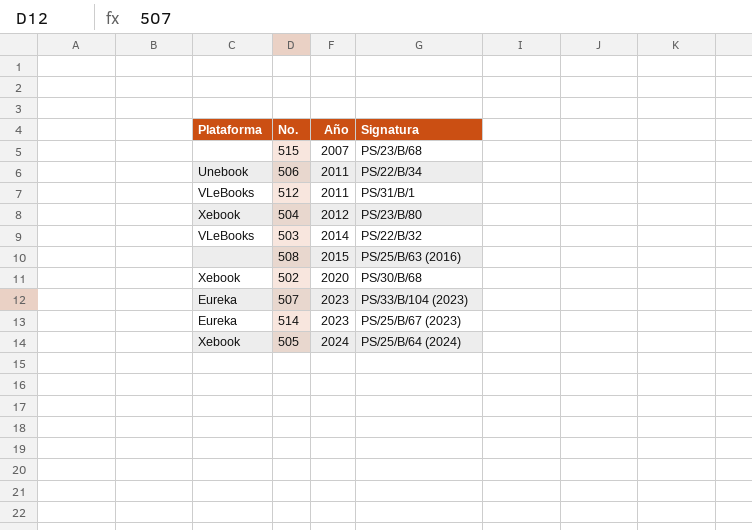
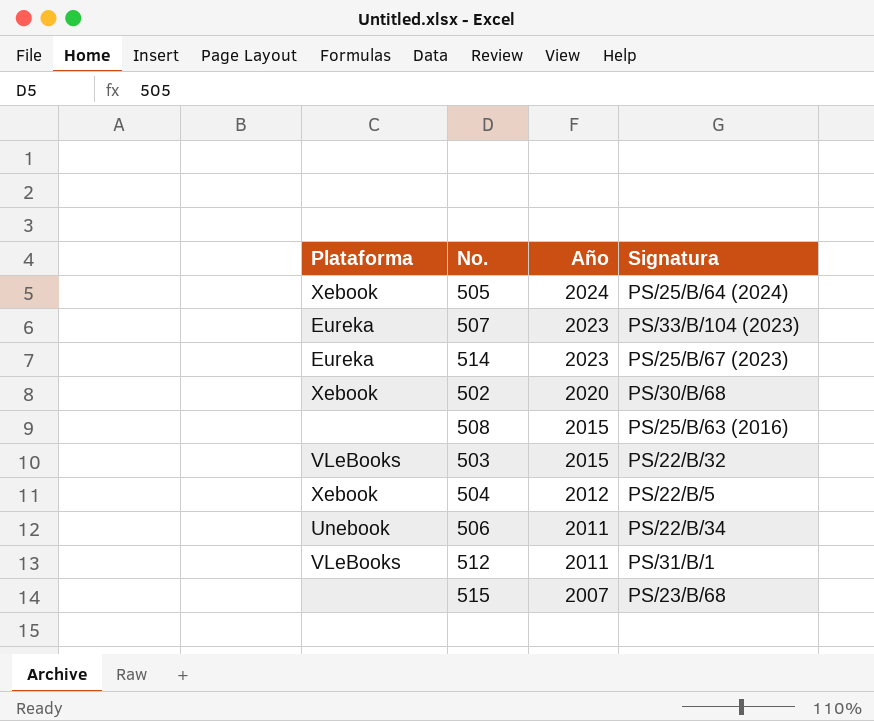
row order: Año ascending -> Año descending
503 | Año: 2014 -> 2015
504 | Signatura: PS/23/B/80 -> PS/22/B/5

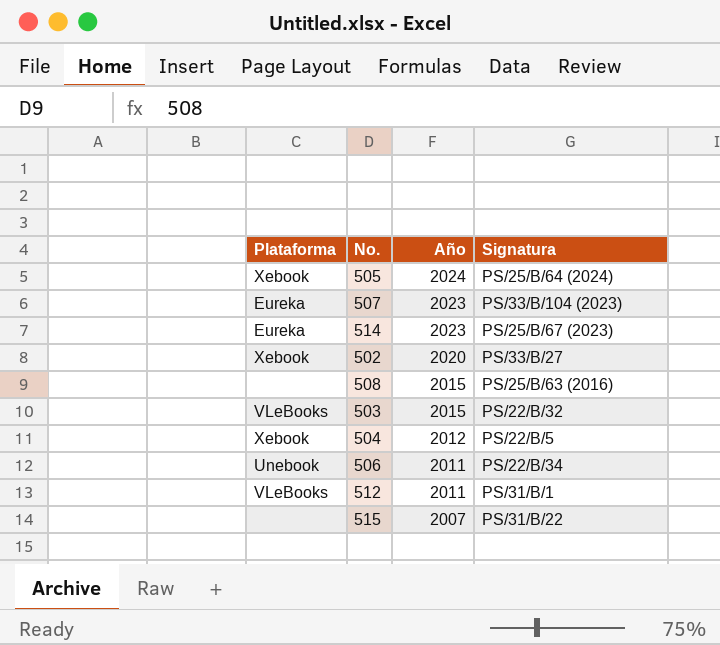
502 | Signatura: PS/30/B/68 -> PS/33/B/27
515 | Signatura: PS/23/B/68 -> PS/31/B/22

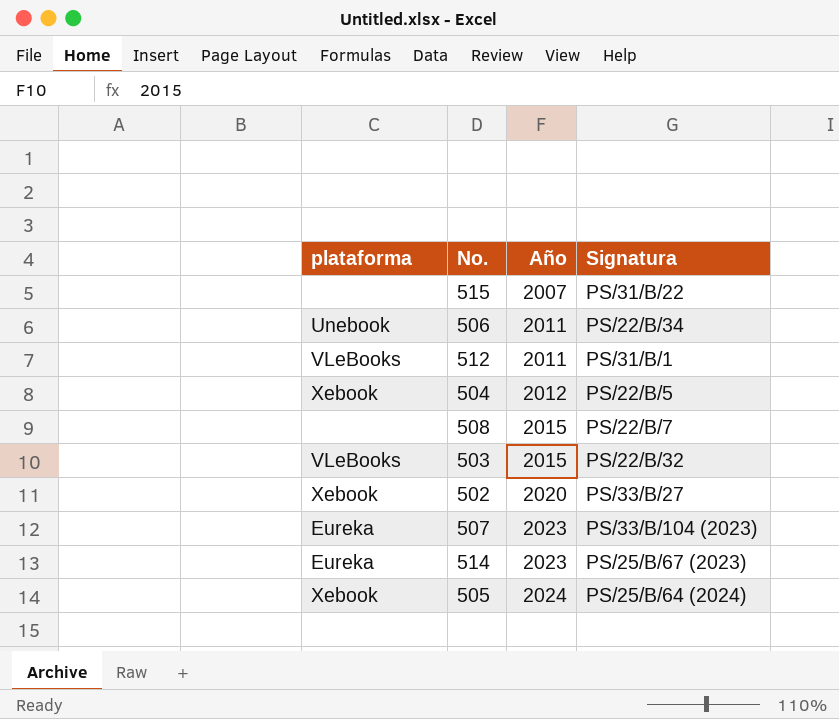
row order: Año descending -> Año ascending
column name: Plataforma -> plataforma
508 | Signatura: PS/25/B/63 (2016) -> PS/22/B/7

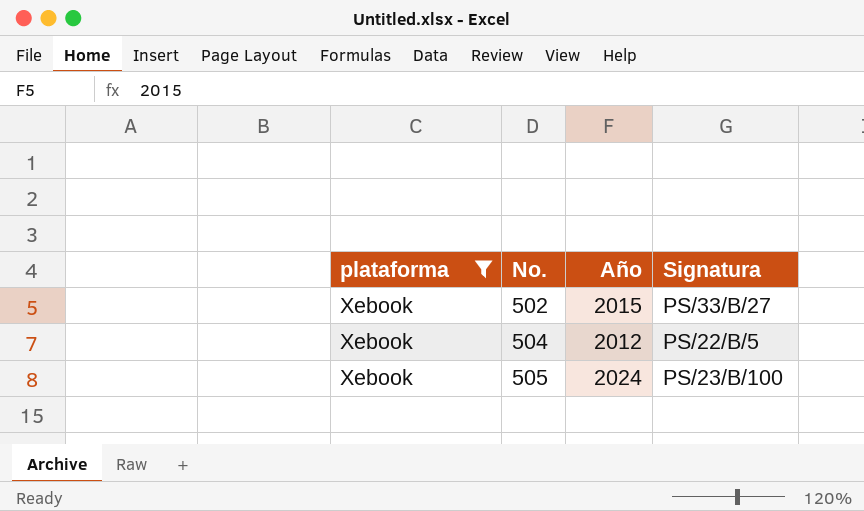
filter: none -> plataforma = Xebook
row order: Año ascending -> No. ascending
502 | Año: 2020 -> 2015
505 | Signatura: PS/25/B/64 (2024) -> PS/23/B/100

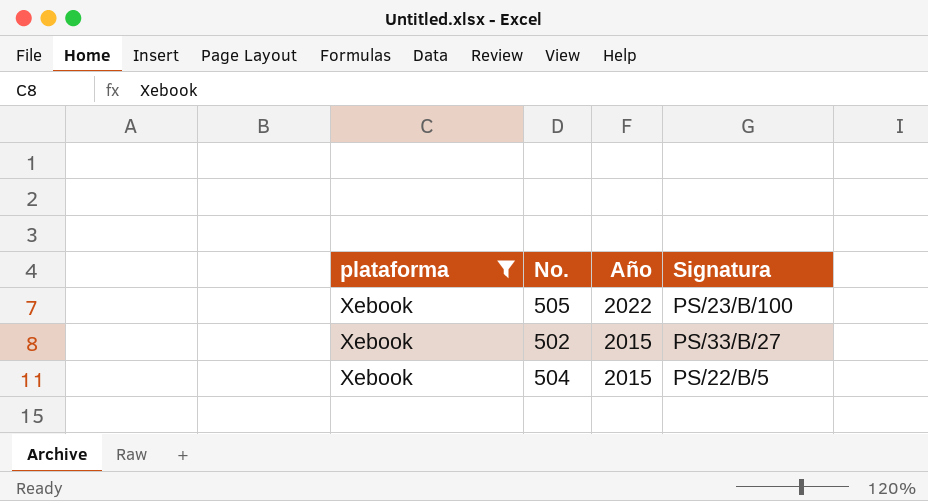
row order: No. ascending -> Año descending
505 | Año: 2024 -> 2022
504 | Año: 2012 -> 2015

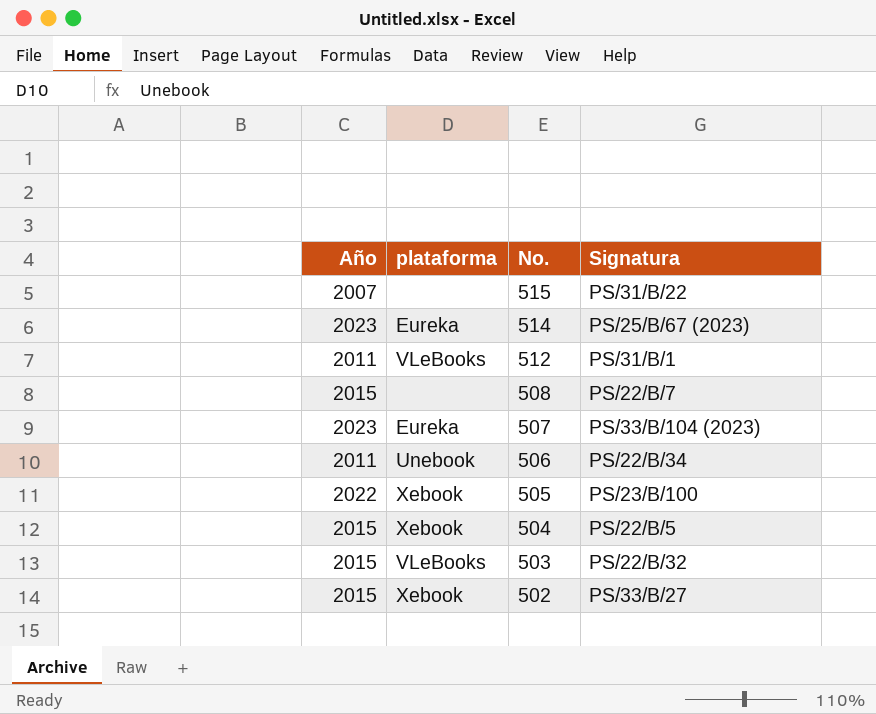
filter: plataforma = Xebook -> none
row order: Año descending -> No. descending
column Año | position: 3 -> 1

